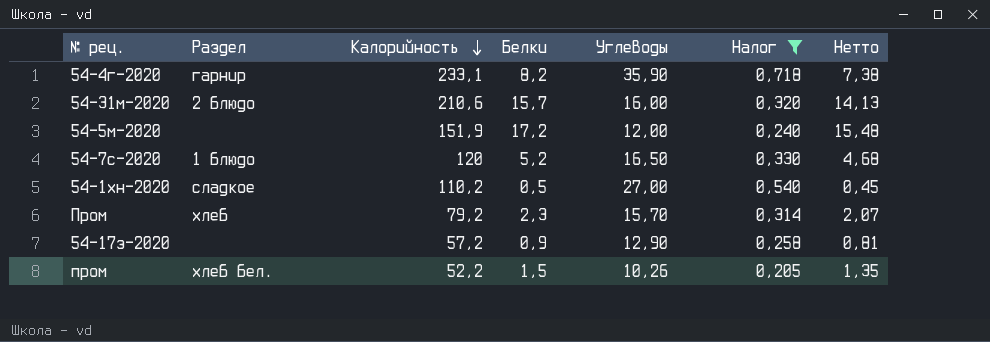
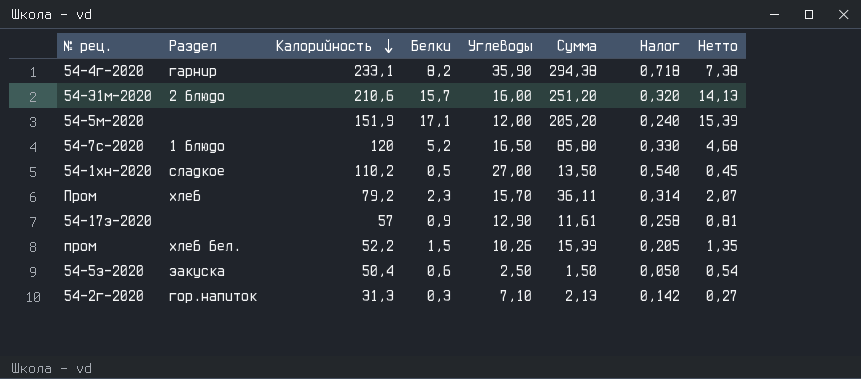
filter: Налог >= 0,205 -> none
column Сумма | formula: none -> [Белки] * [Углеводы]
54-5м-2020 | Белки: 17,2 -> 17,1
54-5м-2020 | Нетто: 15,48 -> 15,39
54-17з-2020 | Калорийность: 57,2 -> 57

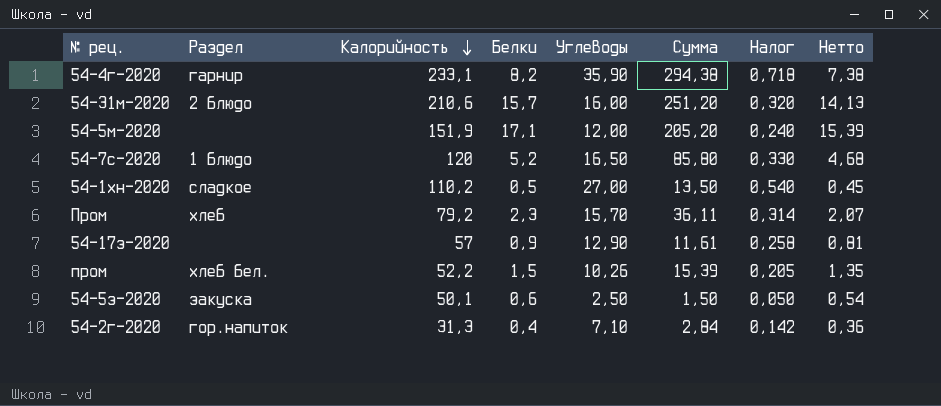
54-5з-2020 | Калорийность: 50,4 -> 50,1
54-2г-2020 | Белки: 0,3 -> 0,4
54-2г-2020 | Сумма: 2,13 -> 2,84
54-2г-2020 | Нетто: 0,27 -> 0,36

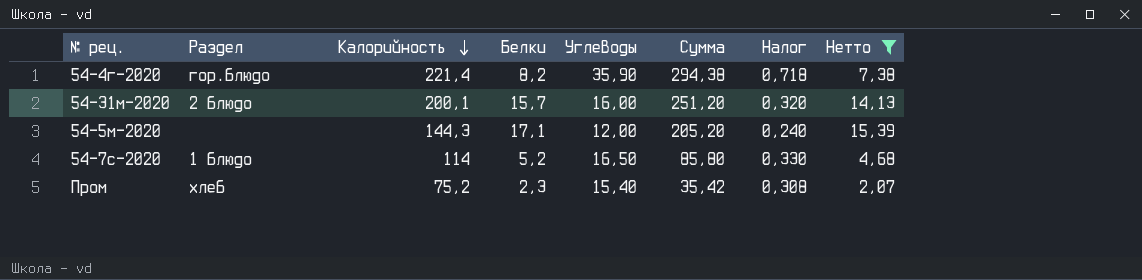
filter: none -> Нетто >= 2,07
54-4г-2020 | Раздел: гарнир -> гор.блюдо
54-4г-2020 | Калорийность: 233,1 -> 221,4
54-31м-2020 | Калорийность: 210,6 -> 200,1
54-5м-2020 | Калорийность: 151,9 -> 144,3
54-7с-2020 | Калорийность: 120 -> 114
Пром | Калорийность: 79,2 -> 75,2
Пром | Углеводы: 15,70 -> 15,40
Пром | Сумма: 36,11 -> 35,42
Пром | Налог: 0,314 -> 0,308

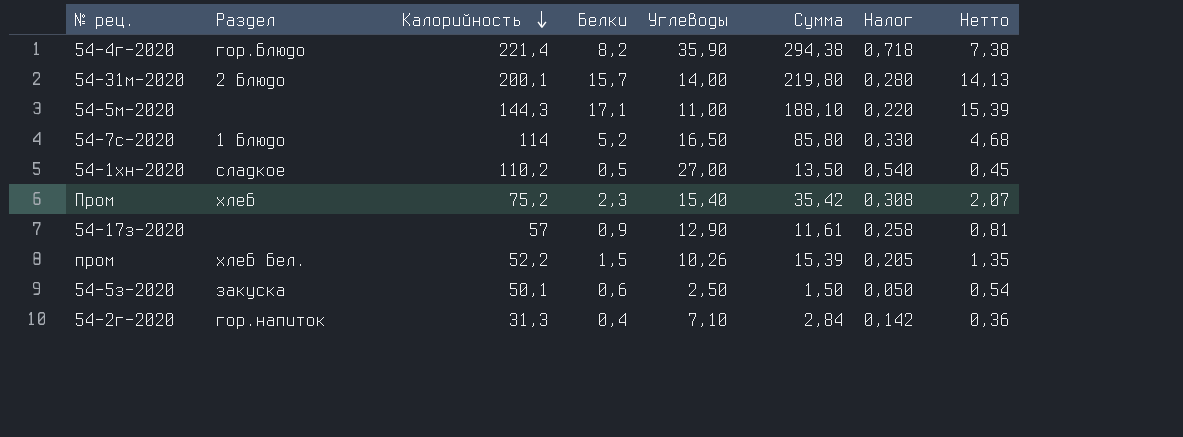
filter: Нетто >= 2,07 -> none
54-31м-2020 | Углеводы: 16,00 -> 14,00
54-31м-2020 | Сумма: 251,20 -> 219,80
54-31м-2020 | Налог: 0,320 -> 0,280
54-5м-2020 | Углеводы: 12,00 -> 11,00
54-5м-2020 | Сумма: 205,20 -> 188,10
54-5м-2020 | Налог: 0,240 -> 0,220

